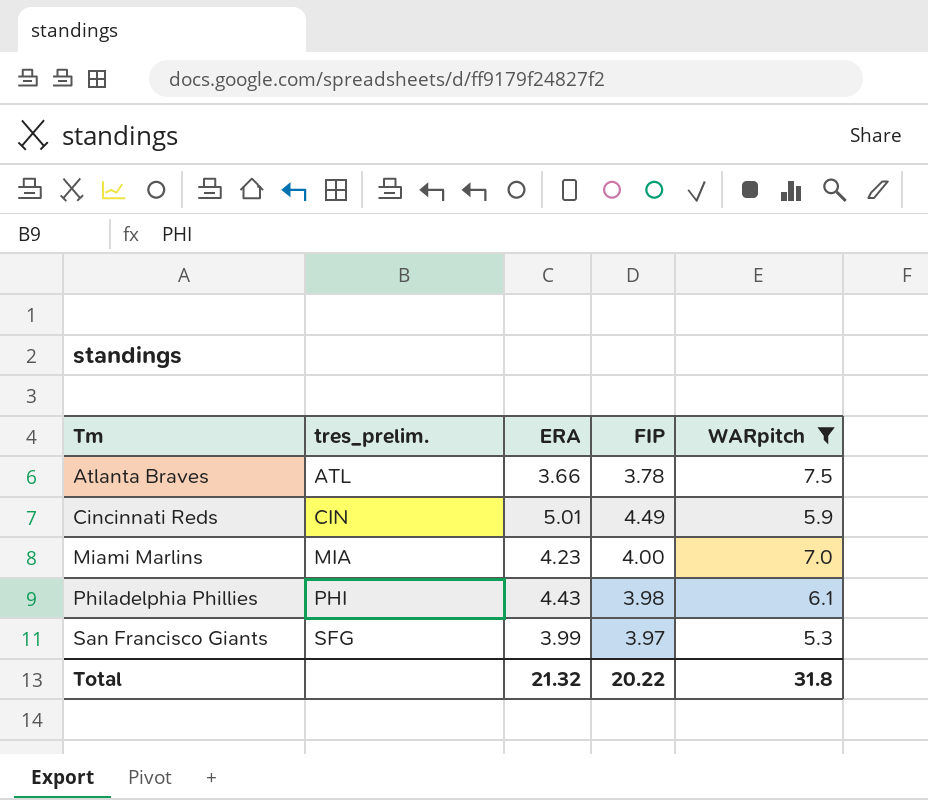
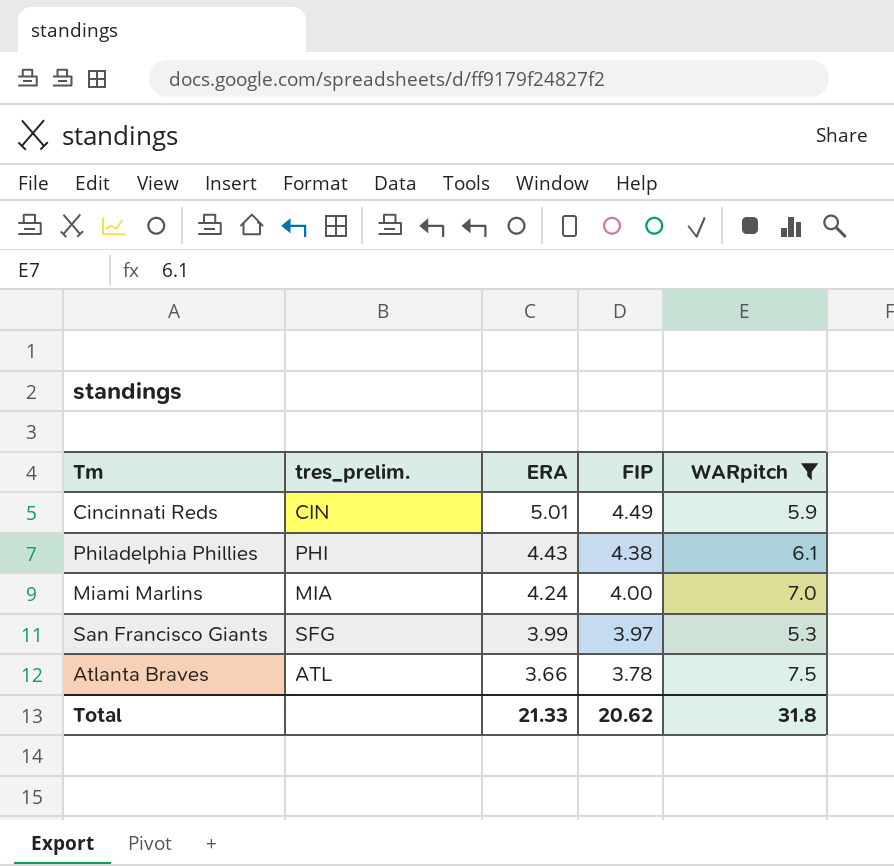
row order: Tm ascending -> ERA descending
Philadelphia Phillies | FIP: 3.98 -> 4.38
Miami Marlins | ERA: 4.23 -> 4.24
Total | ERA: 21.32 -> 21.33
Total | FIP: 20.22 -> 20.62

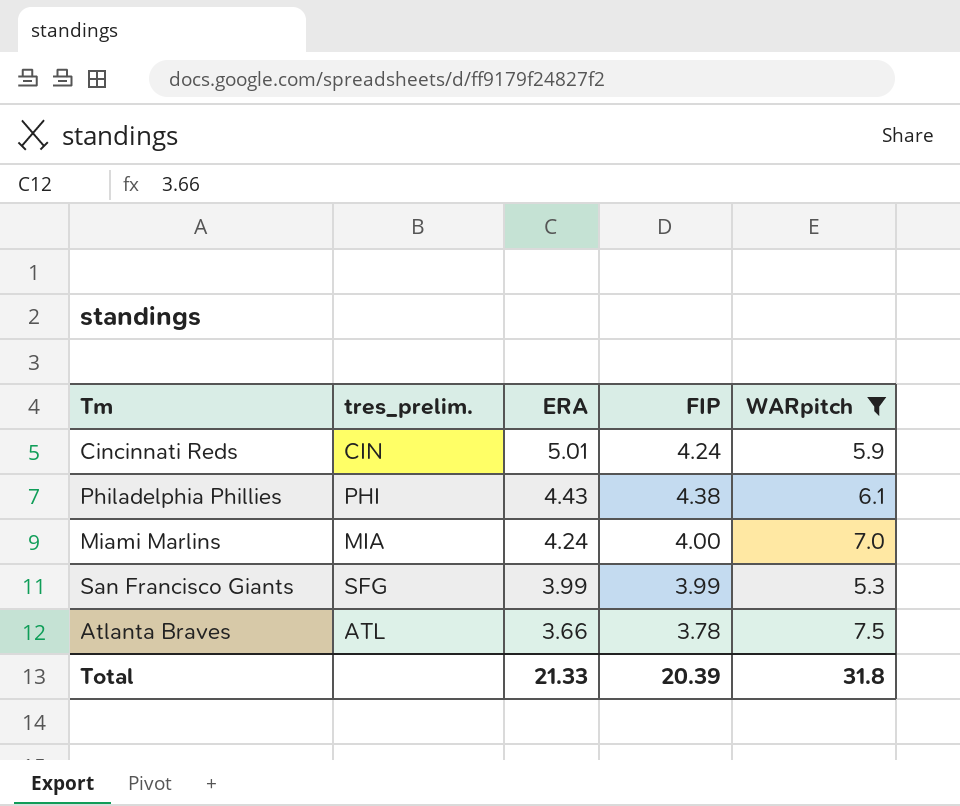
Cincinnati Reds | FIP: 4.49 -> 4.24
San Francisco Giants | FIP: 3.97 -> 3.99
Total | FIP: 20.62 -> 20.39

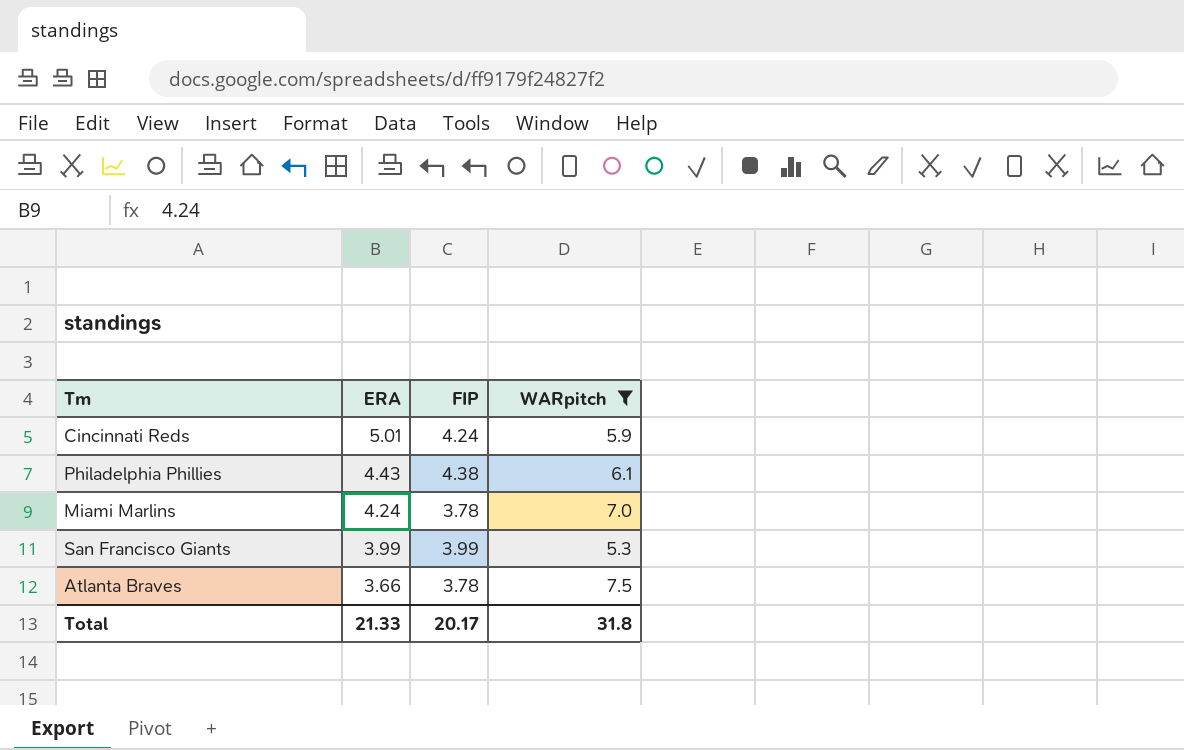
column tres_prelim. | position: 2 -> none
Miami Marlins | FIP: 4.00 -> 3.78
Total | FIP: 20.39 -> 20.17

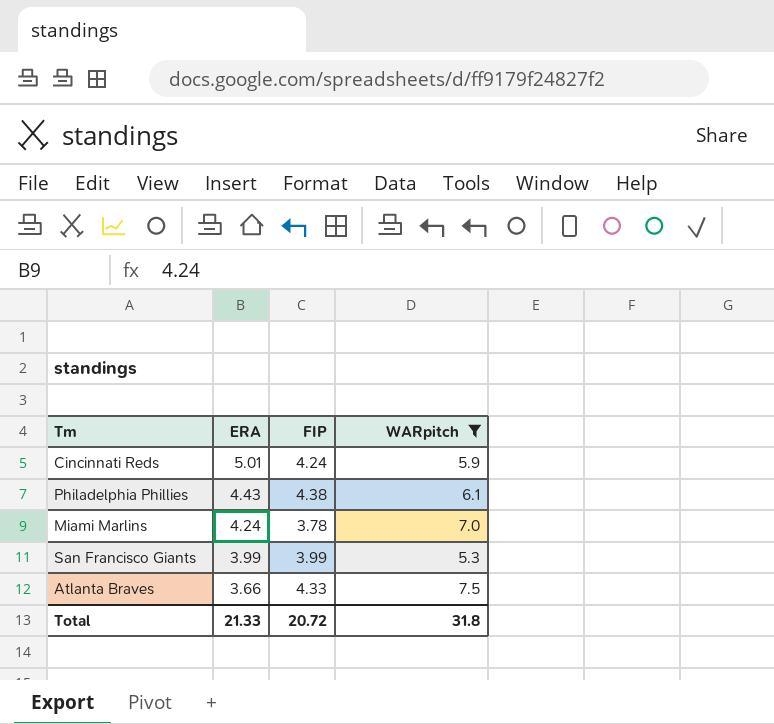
Atlanta Braves | FIP: 3.78 -> 4.33
Total | FIP: 20.17 -> 20.72

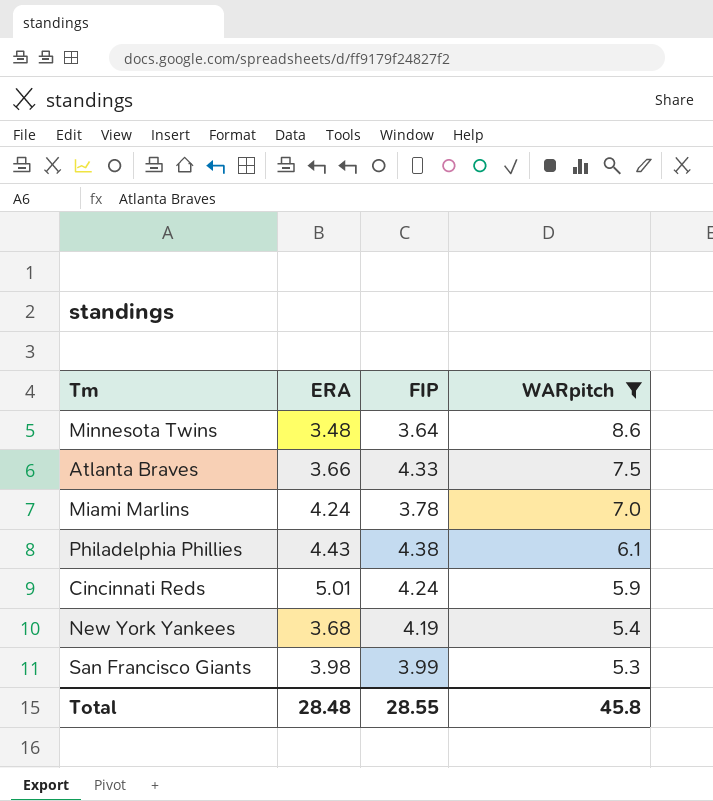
row order: ERA descending -> WARpitch descending
row Minnesota Twins: none -> 3.48 | 3.64 | 8.6
row New York Yankees: none -> 3.68 | 4.19 | 5.4
San Francisco Giants | ERA: 3.99 -> 3.98
Total | ERA: 21.33 -> 28.48
Total | FIP: 20.72 -> 28.55
Total | WARpitch: 31.8 -> 45.8

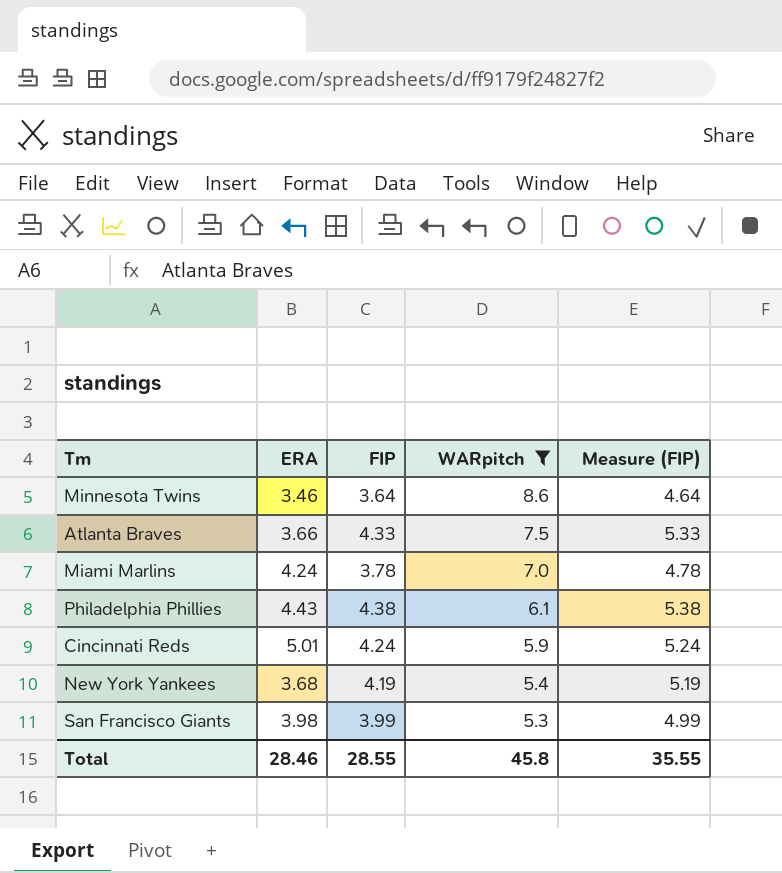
column Measure (FIP) | formula: none -> [FIP] + 1
Minnesota Twins | ERA: 3.48 -> 3.46
Total | ERA: 28.48 -> 28.46

